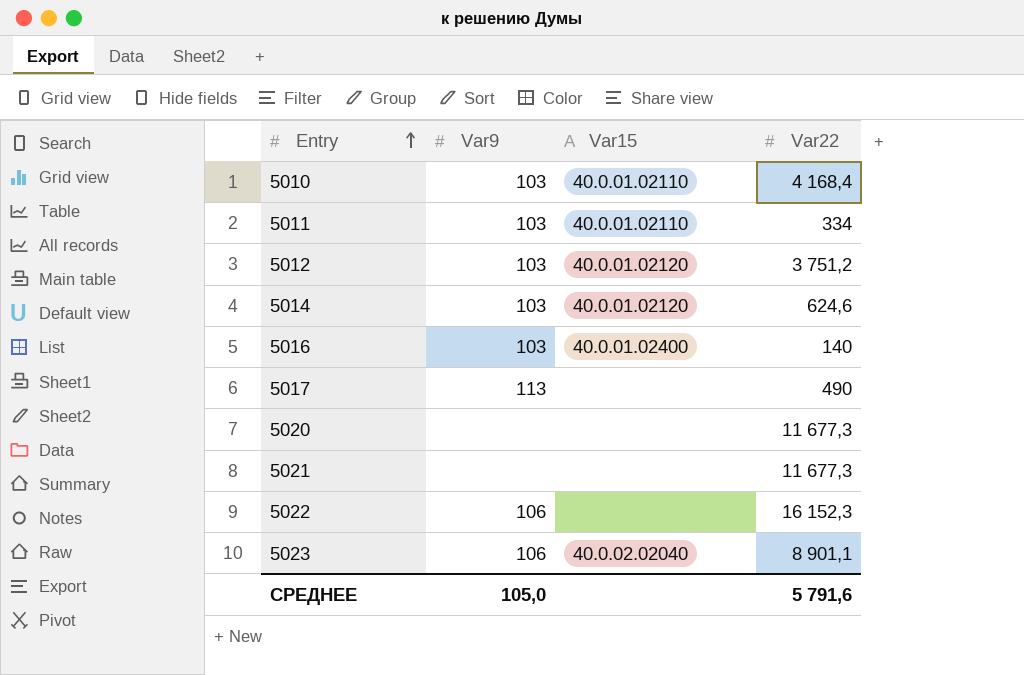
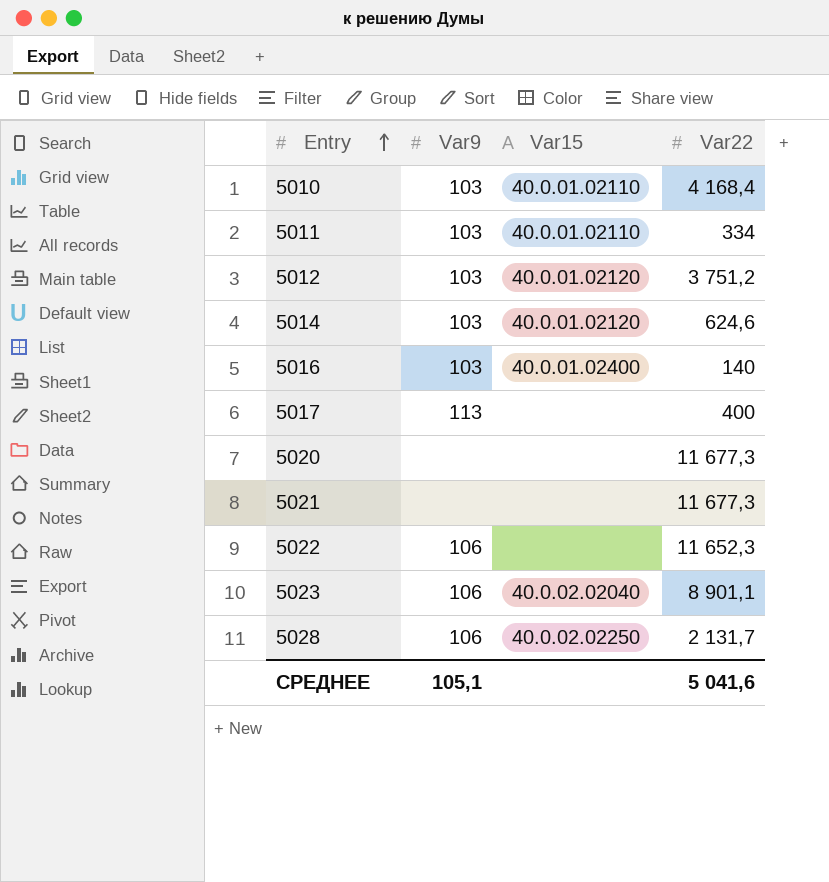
5017 | Var22: 490 -> 400
5022 | Var22: 16 152,3 -> 11 652,3
row 5028: none -> 106 | 40.0.02.02250 | 2 131,7
СРЕДНЕЕ | Var9: 105,0 -> 105,1
СРЕДНЕЕ | Var22: 5 791,6 -> 5 041,6

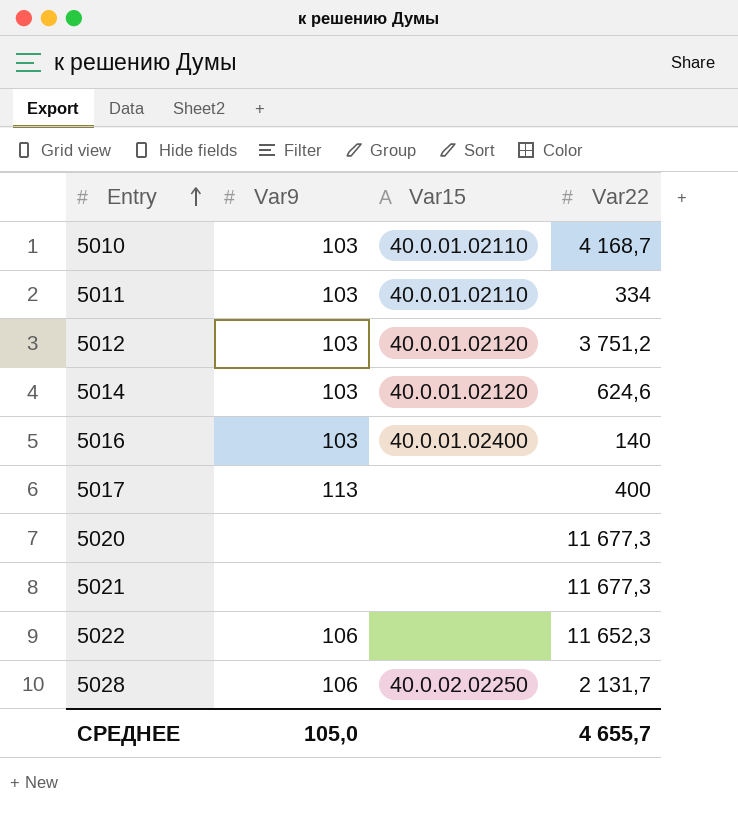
row 5023: 106 | 40.0.02.02040 | 8 901,1 -> none
5010 | Var22: 4 168,4 -> 4 168,7
СРЕДНЕЕ | Var9: 105,1 -> 105,0
СРЕДНЕЕ | Var22: 5 041,6 -> 4 655,7

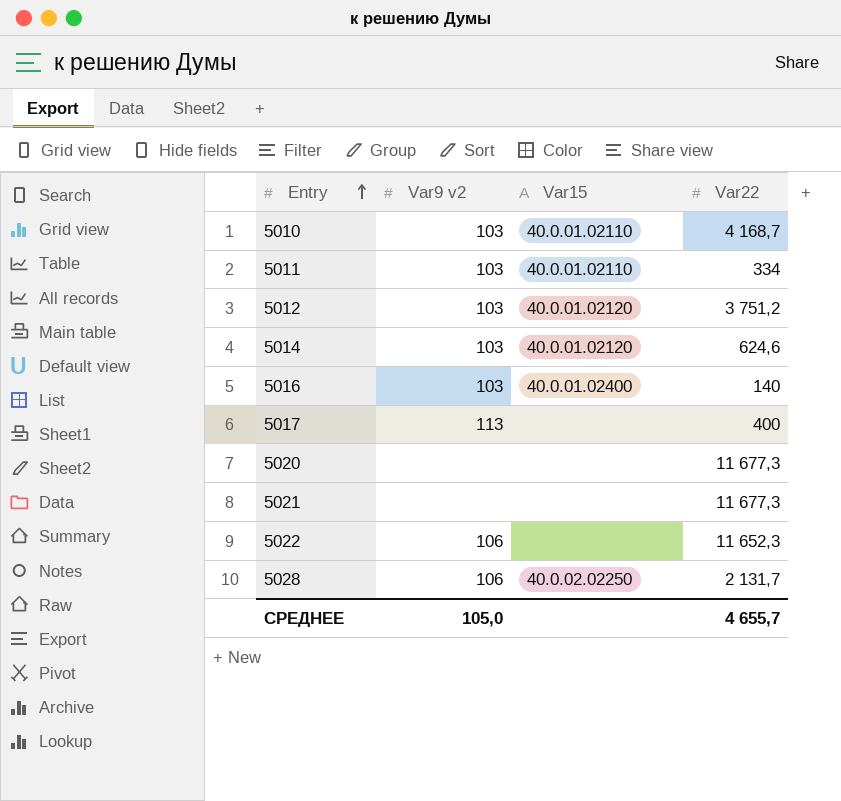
column name: Var9 -> Var9 v2

